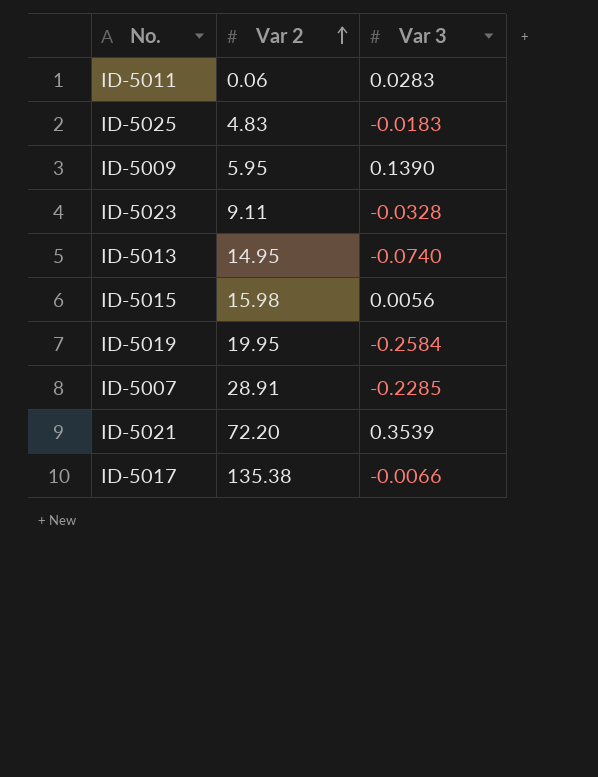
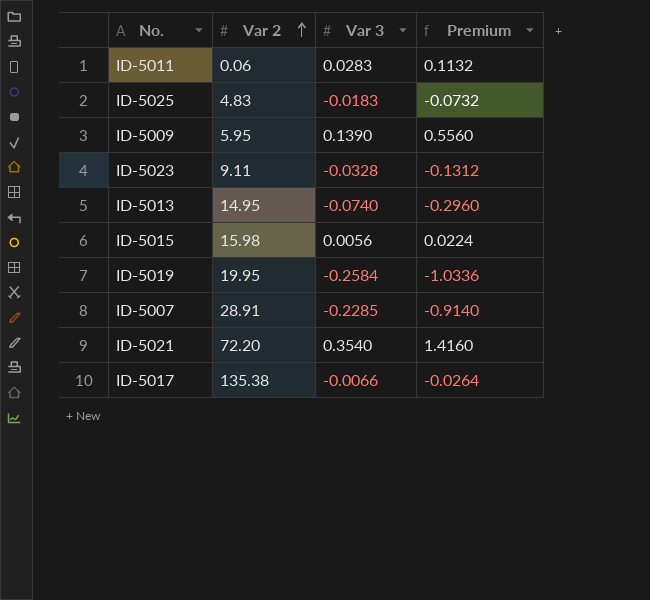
column Premium | formula: none -> [Var 3] * 4
ID-5021 | Var 3: 0.3539 -> 0.3540

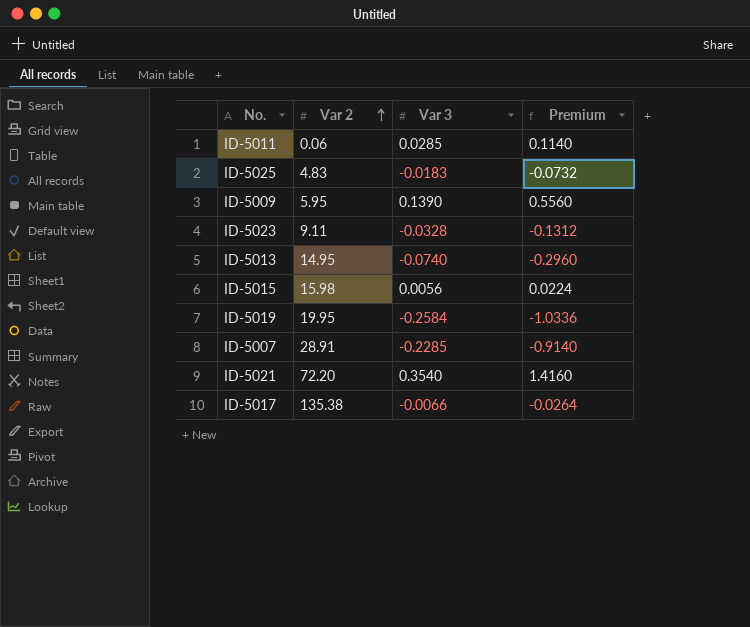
ID-5011 | Var 3: 0.0283 -> 0.0285
ID-5011 | Premium: 0.1132 -> 0.1140

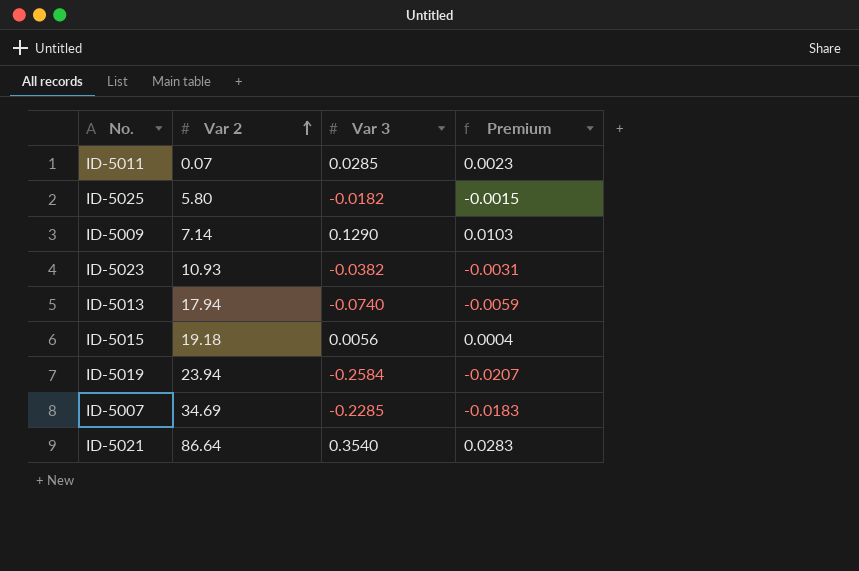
column Premium | formula: [Var 3] * 4 -> [Var 3] * 0.08
row ID-5017: 135.38 | -0.0066 | -0.0264 -> none
ID-5011 | Var 2: 0.06 -> 0.07
ID-5025 | Var 2: 4.83 -> 5.80
ID-5025 | Var 3: -0.0183 -> -0.0182
ID-5009 | Var 2: 5.95 -> 7.14
ID-5009 | Var 3: 0.1390 -> 0.1290
ID-5023 | Var 2: 9.11 -> 10.93
ID-5023 | Var 3: -0.0328 -> -0.0382
ID-5013 | Var 2: 14.95 -> 17.94
ID-5015 | Var 2: 15.98 -> 19.18
ID-5019 | Var 2: 19.95 -> 23.94
ID-5007 | Var 2: 28.91 -> 34.69
ID-5021 | Var 2: 72.20 -> 86.64

